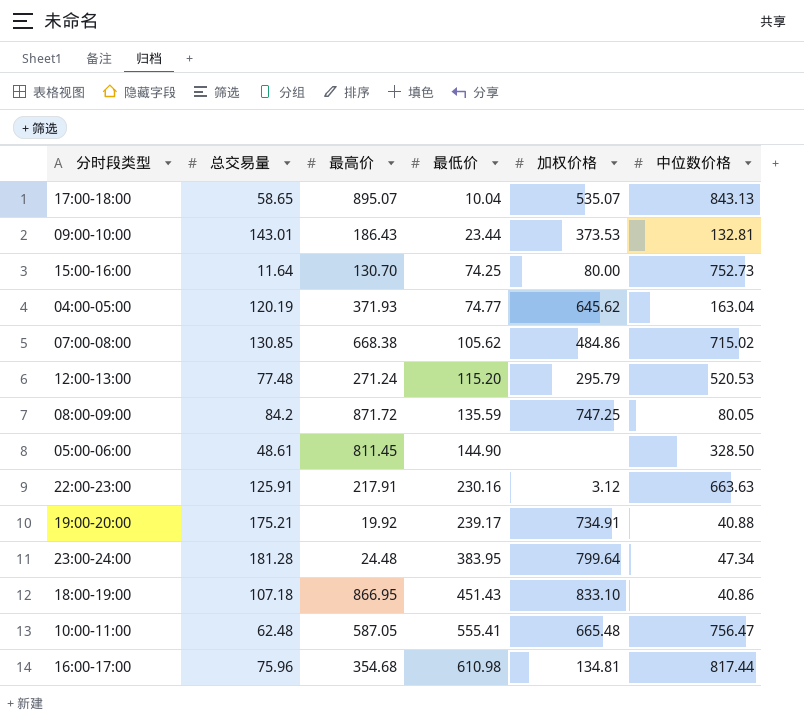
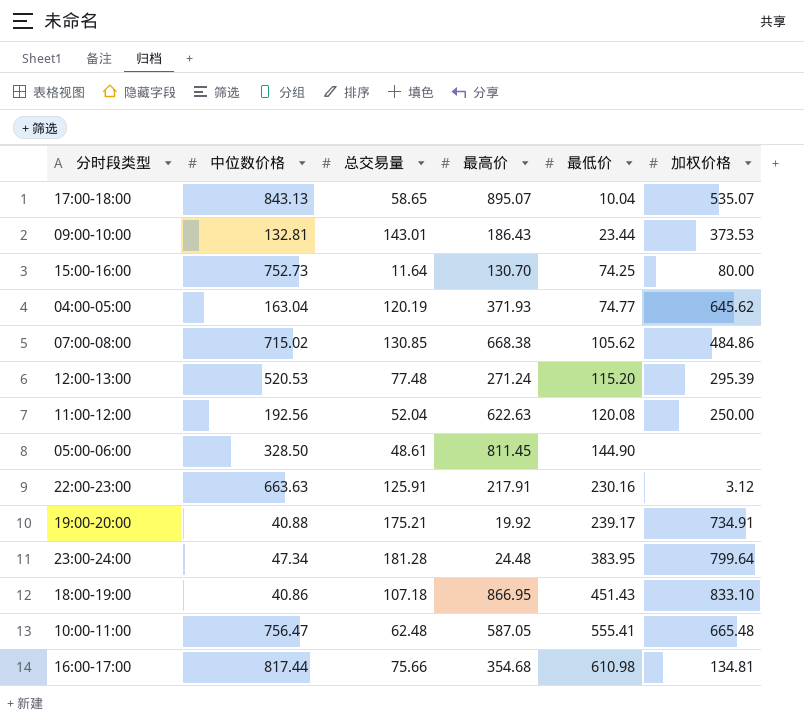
column 中位数价格 | position: 6 -> 2
row 08:00-09:00: 84.2 | 871.72 | 135.59 | 747.25 | 80.05 -> none
12:00-13:00 | 加权价格: 295.79 -> 295.39
row 11:00-12:00: none -> 192.56 | 52.04 | 622.63 | 120.08 | 250.00
16:00-17:00 | 总交易量: 75.96 -> 75.66

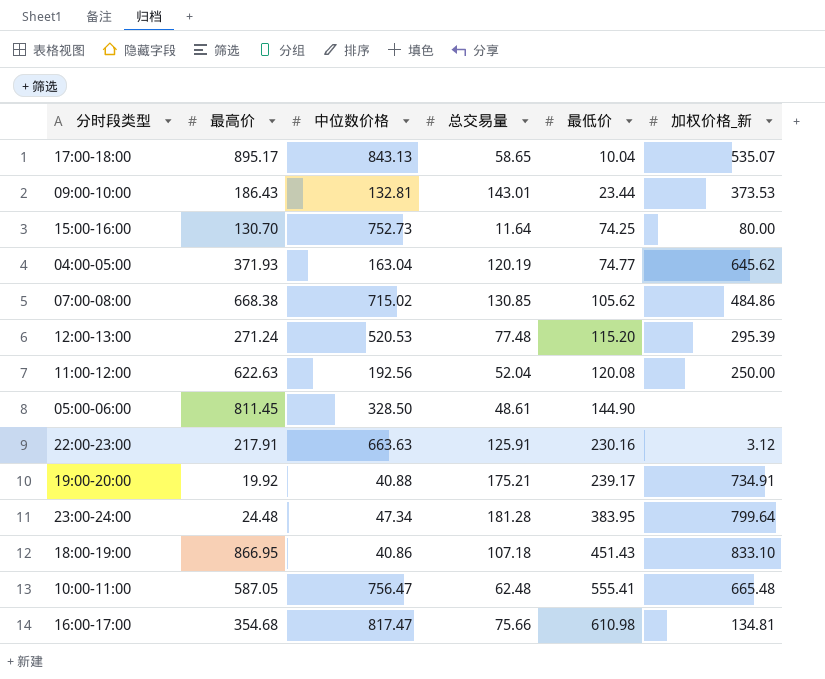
column 最高价 | position: 4 -> 2
column name: 加权价格 -> 加权价格_新
17:00-18:00 | 最高价: 895.07 -> 895.17
16:00-17:00 | 中位数价格: 817.44 -> 817.47

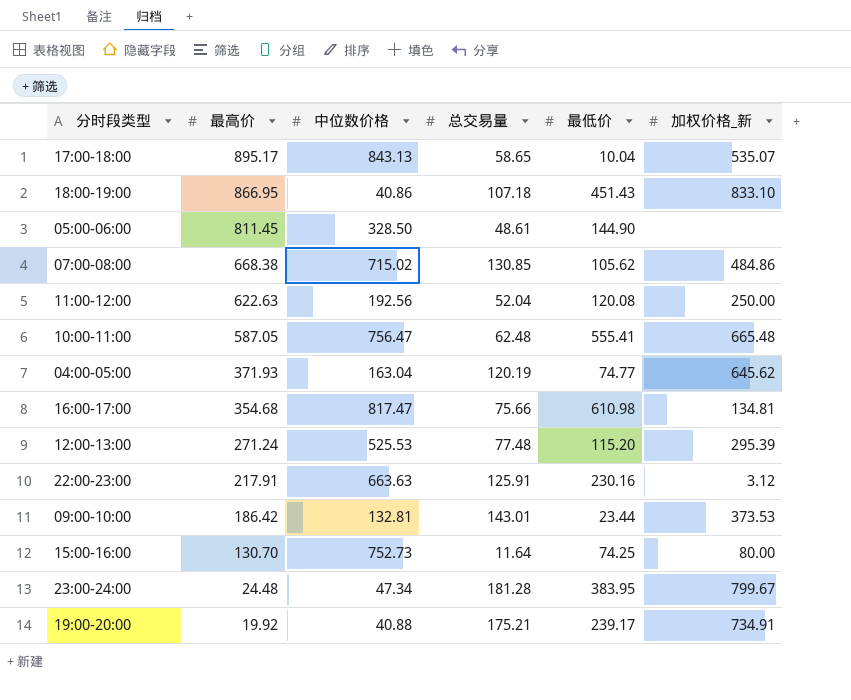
row order: 最低价 ascending -> 最高价 descending
12:00-13:00 | 中位数价格: 520.53 -> 525.53
09:00-10:00 | 最高价: 186.43 -> 186.42
23:00-24:00 | 加权价格_新: 799.64 -> 799.67

